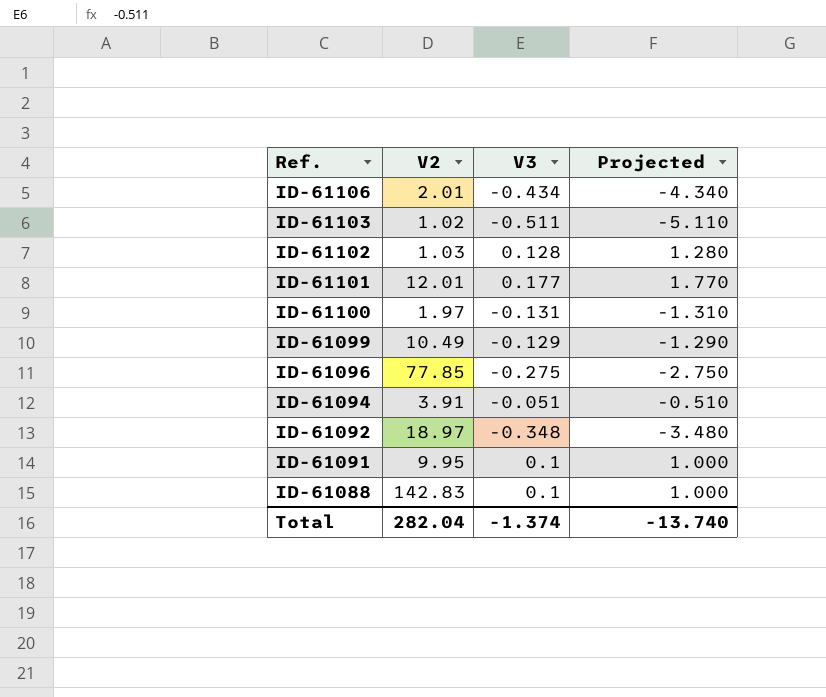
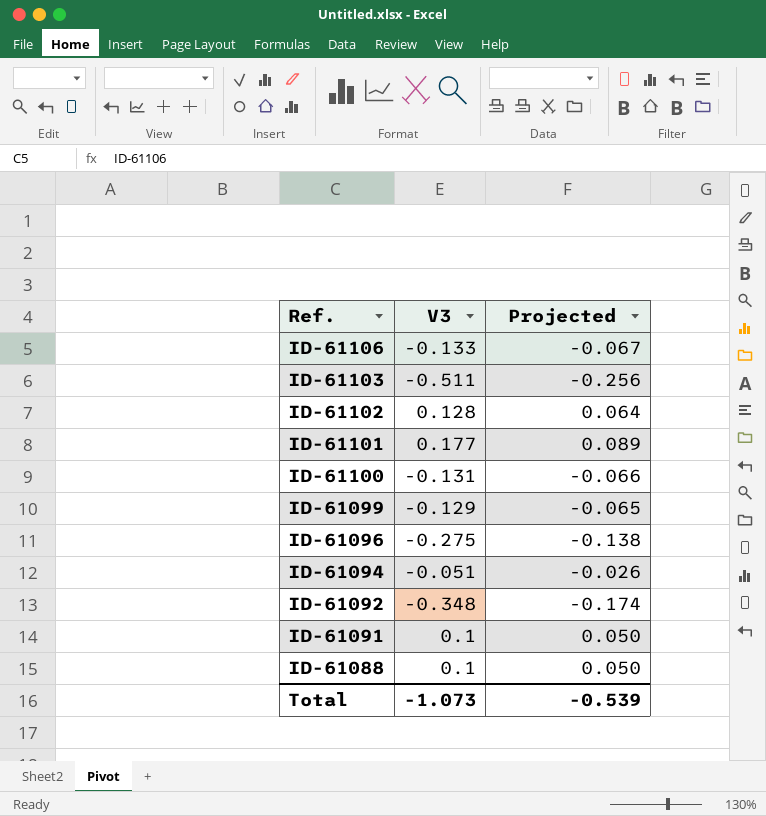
column V2 | position: 2 -> none
column Projected | formula: [V3] * 10 -> [V3] * 0.5
ID-61106 | V3: -0.434 -> -0.133
Total | V3: -1.374 -> -1.073
Total | Projected: -13.740 -> -0.539

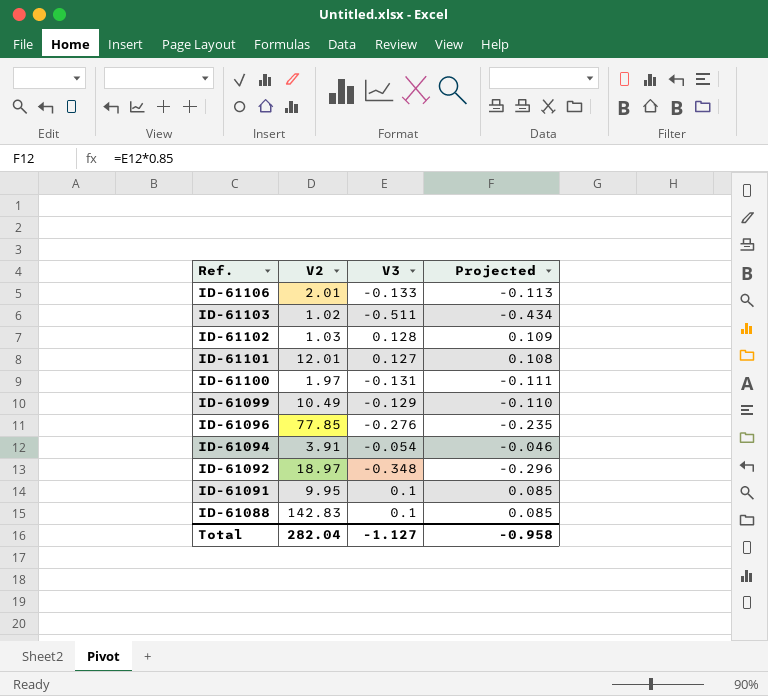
column V2 | position: none -> 2
column Projected | formula: [V3] * 0.5 -> [V3] * 0.85
ID-61101 | V3: 0.177 -> 0.127
ID-61096 | V3: -0.275 -> -0.276
ID-61094 | V3: -0.051 -> -0.054
Total | V3: -1.073 -> -1.127
Total | Projected: -0.539 -> -0.958

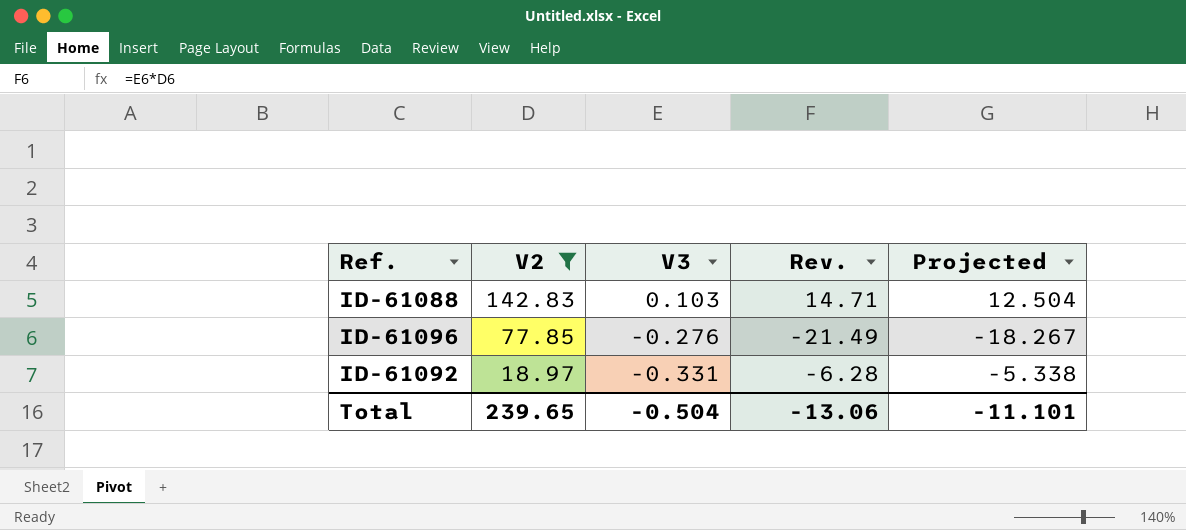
filter: none -> V2 >= 18.97
row order: Ref. descending -> V2 descending
column Rev. | formula: none -> [V2] * [V3]
column Projected | formula: [V3] * 0.85 -> [Rev.] * 0.85
ID-61088 | V3: 0.1 -> 0.103
ID-61092 | V3: -0.348 -> -0.331
Total | V2: 282.04 -> 239.65
Total | V3: -1.127 -> -0.504
Total | Projected: -0.958 -> -11.101

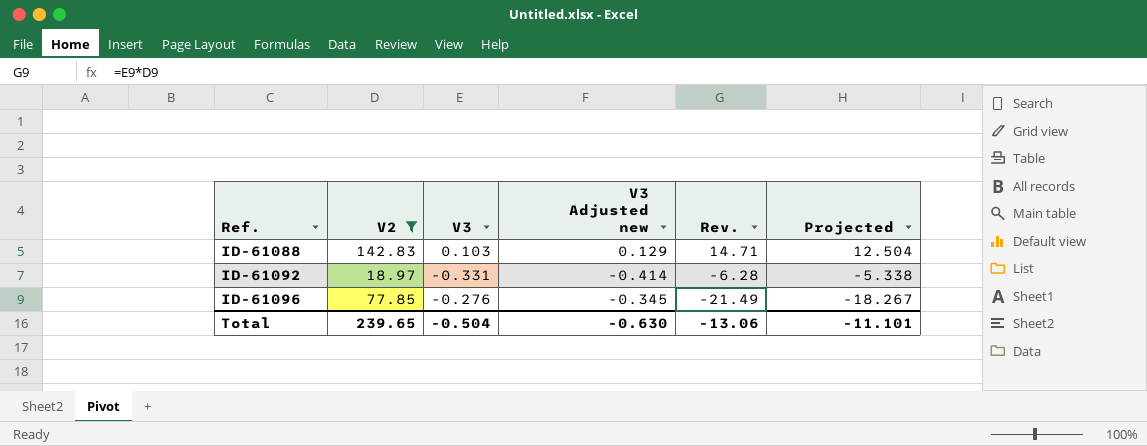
row order: V2 descending -> Ref. ascending
column V3 Adjusted new | formula: none -> [V3] * 1.25

